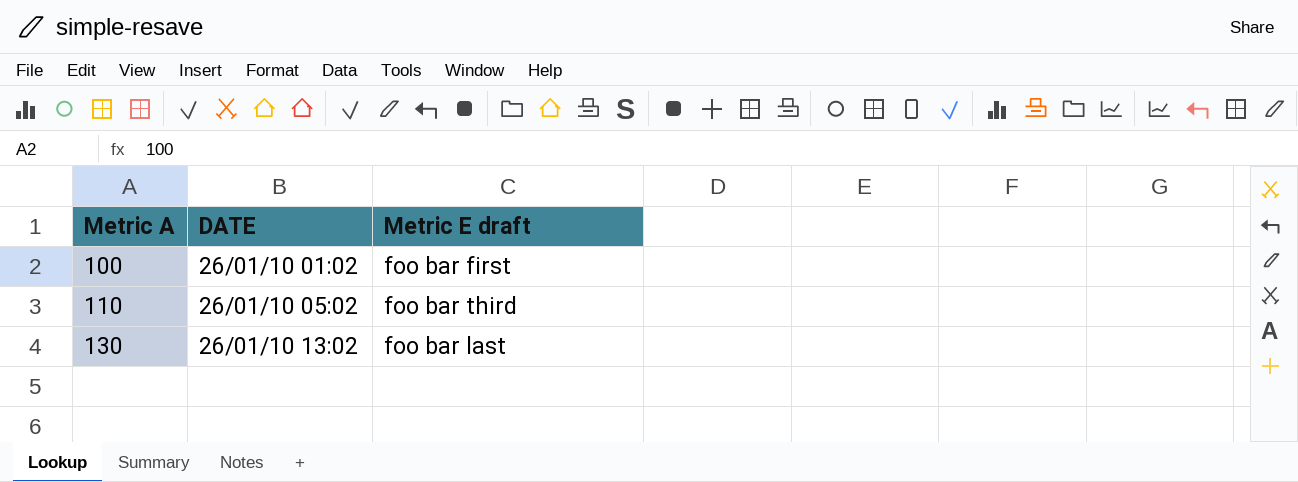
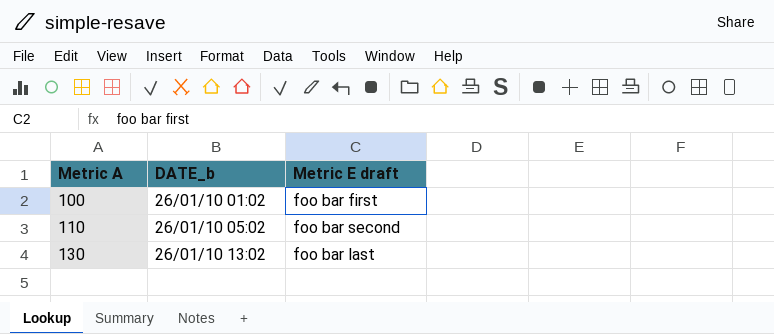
column name: DATE -> DATE_b
110 | Metric E draft: foo bar third -> foo bar second

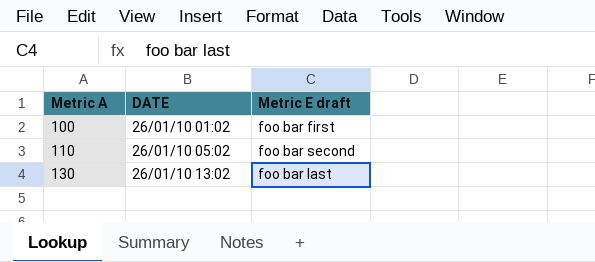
column name: DATE_b -> DATE

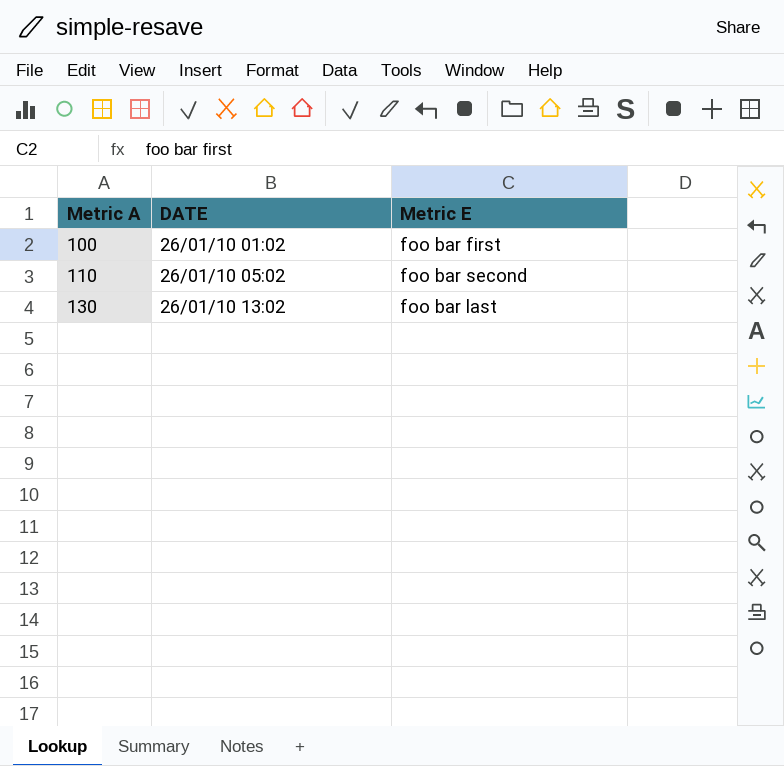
column name: Metric E draft -> Metric E

